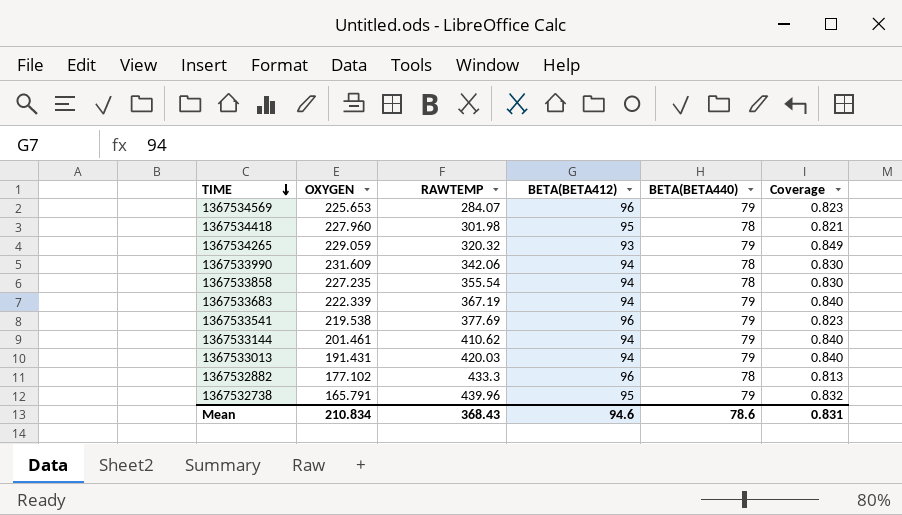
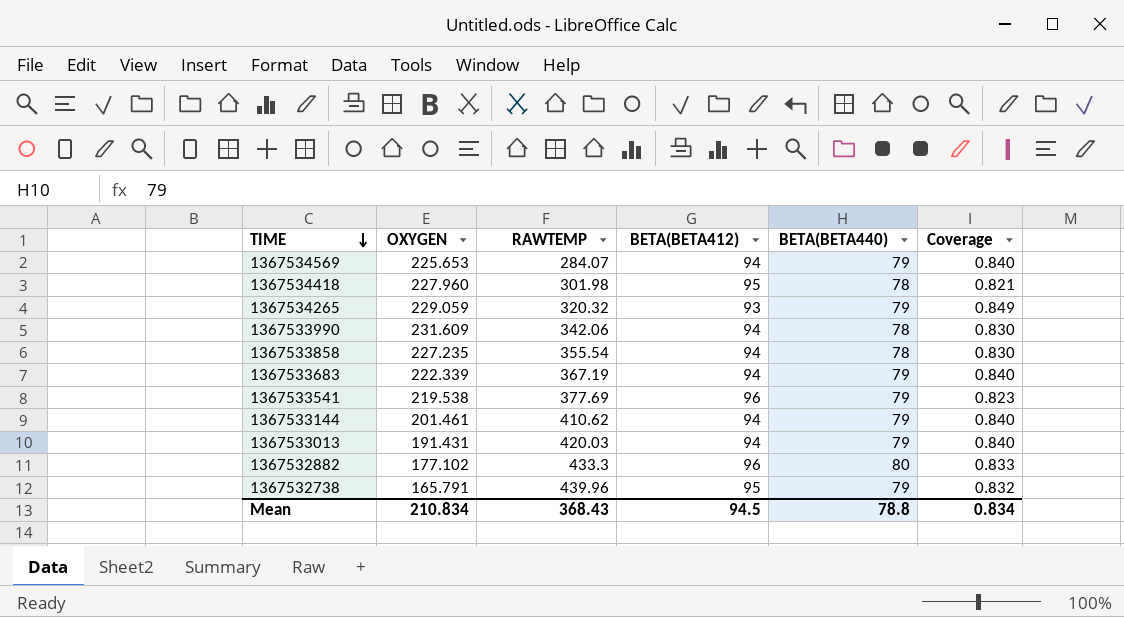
1367534569 | BETA(BETA412): 96 -> 94
1367534569 | Coverage: 0.823 -> 0.840
1367532882 | BETA(BETA440): 78 -> 80
1367532882 | Coverage: 0.813 -> 0.833
Mean | BETA(BETA412): 94.6 -> 94.5
Mean | BETA(BETA440): 78.6 -> 78.8
Mean | Coverage: 0.831 -> 0.834

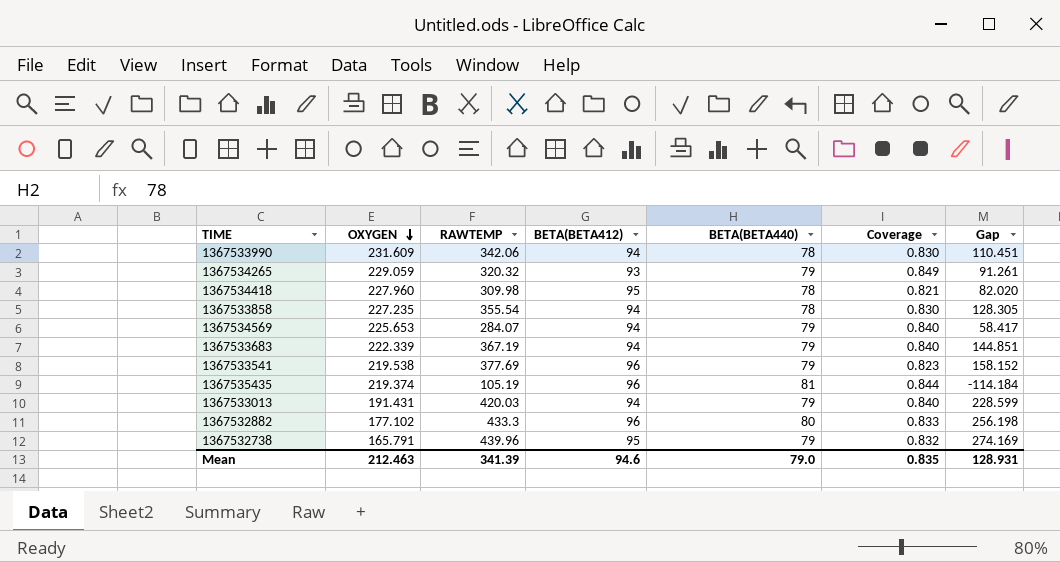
row order: TIME descending -> OXYGEN descending
column Gap | formula: none -> [RAWTEMP] - [OXYGEN]
row 1367533144: 201.461 | 410.62 | 94 | 79 | 0.840 -> none
1367534418 | RAWTEMP: 301.98 -> 309.98
row 1367535435: none -> 219.374 | 105.19 | 96 | 81 | 0.844 | -114.184
Mean | OXYGEN: 210.834 -> 212.463
Mean | RAWTEMP: 368.43 -> 341.39
Mean | BETA(BETA412): 94.5 -> 94.6
Mean | BETA(BETA440): 78.8 -> 79.0
Mean | Coverage: 0.834 -> 0.835

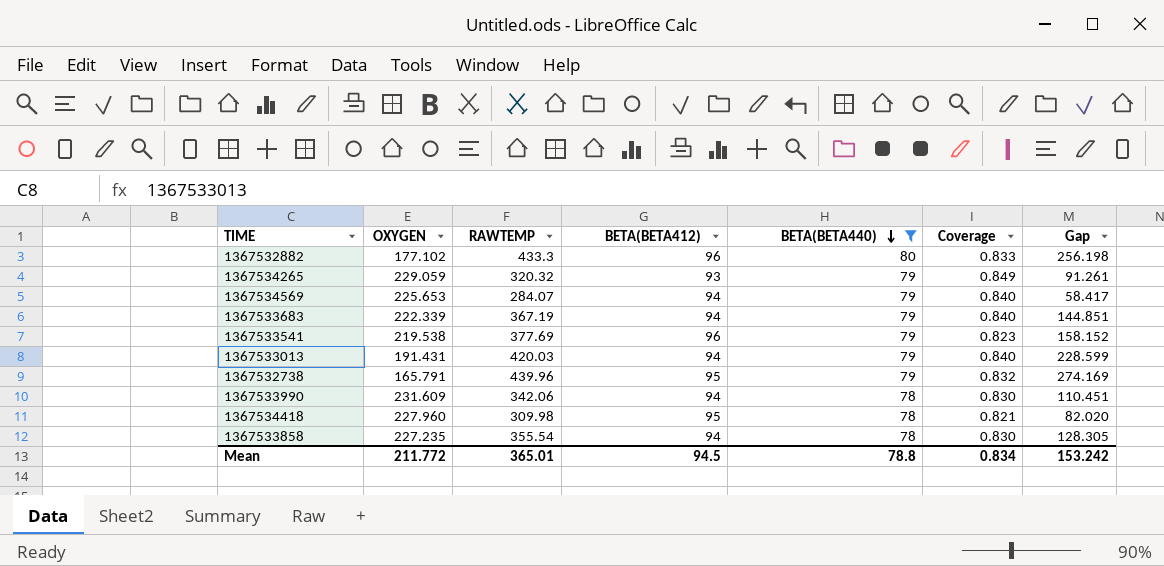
filter: none -> BETA(BETA440) != 81
row order: OXYGEN descending -> BETA(BETA440) descending
Mean | OXYGEN: 212.463 -> 211.772
Mean | RAWTEMP: 341.39 -> 365.01
Mean | BETA(BETA412): 94.6 -> 94.5
Mean | BETA(BETA440): 79.0 -> 78.8
Mean | Coverage: 0.835 -> 0.834
Mean | Gap: 128.931 -> 153.242

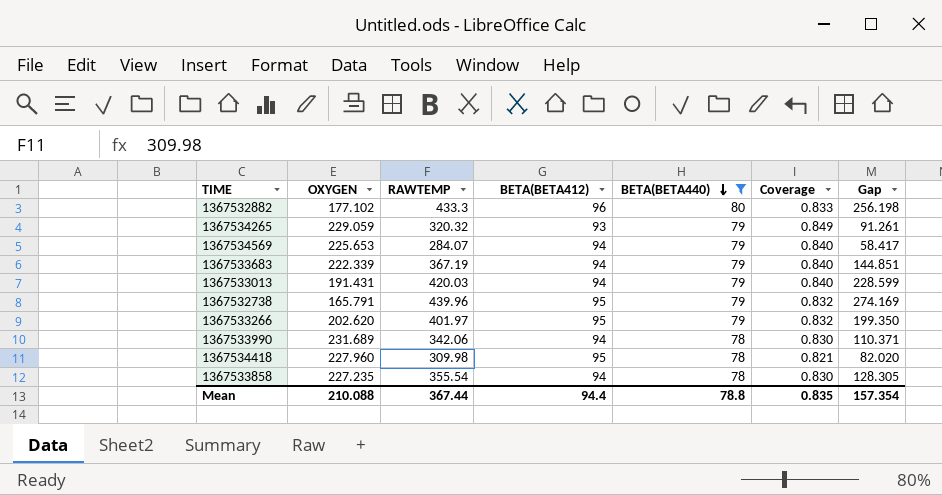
row 1367533541: 219.538 | 377.69 | 96 | 79 | 0.823 | 158.152 -> none
row 1367533266: none -> 202.620 | 401.97 | 95 | 79 | 0.832 | 199.350
1367533990 | OXYGEN: 231.609 -> 231.689
1367533990 | Gap: 110.451 -> 110.371
Mean | OXYGEN: 211.772 -> 210.088
Mean | RAWTEMP: 365.01 -> 367.44
Mean | BETA(BETA412): 94.5 -> 94.4
Mean | Coverage: 0.834 -> 0.835
Mean | Gap: 153.242 -> 157.354

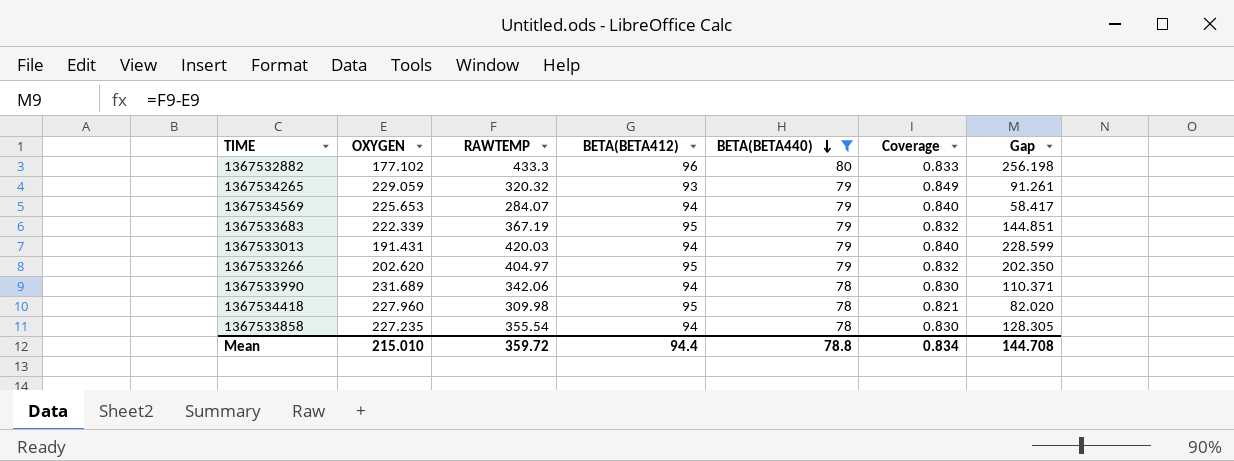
row 1367532738: 165.791 | 439.96 | 95 | 79 | 0.832 | 274.169 -> none
1367533683 | BETA(BETA412): 94 -> 95
1367533683 | Coverage: 0.840 -> 0.832
1367533266 | RAWTEMP: 401.97 -> 404.97
1367533266 | Gap: 199.350 -> 202.350
Mean | OXYGEN: 210.088 -> 215.010
Mean | RAWTEMP: 367.44 -> 359.72
Mean | Coverage: 0.835 -> 0.834
Mean | Gap: 157.354 -> 144.708

